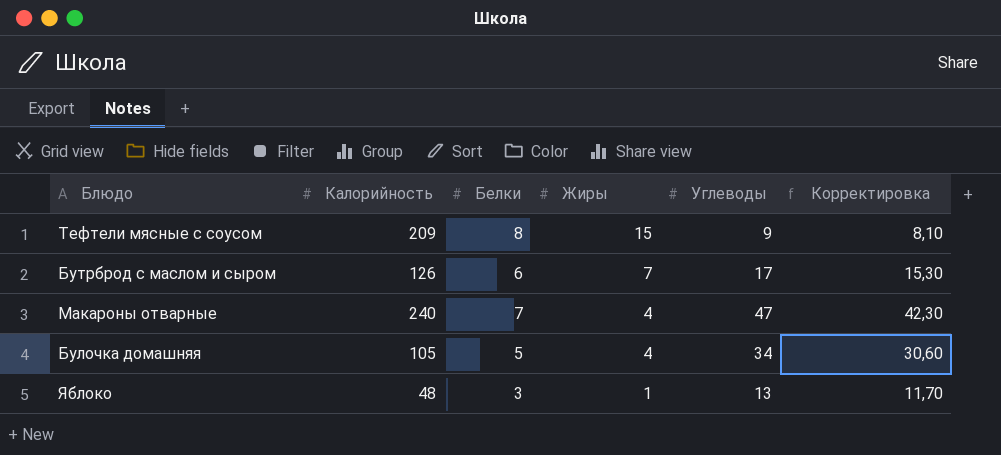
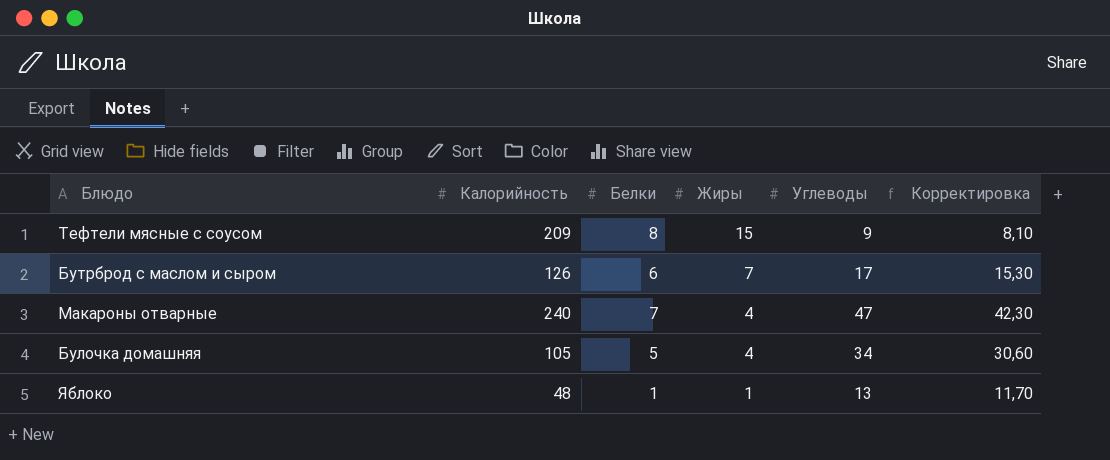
Яблоко | Белки: 3 -> 1

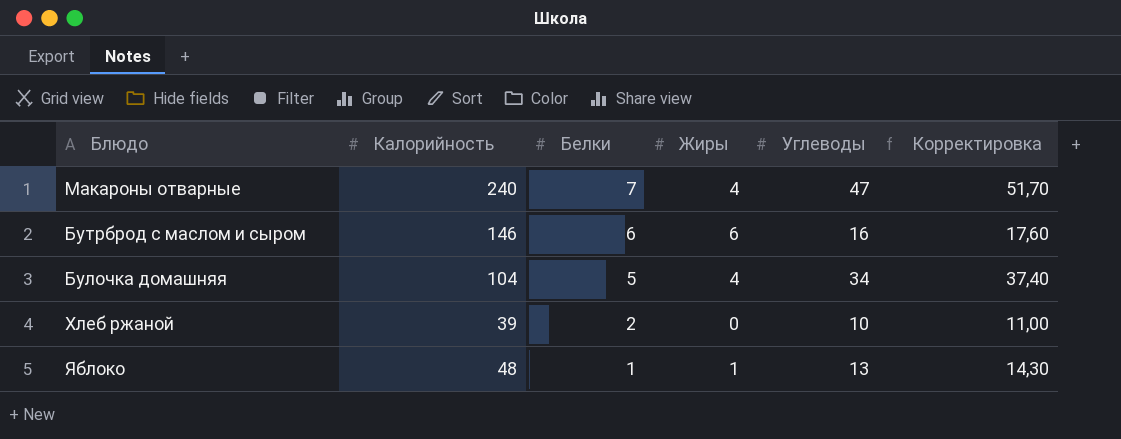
row order: Жиры descending -> Белки descending
column Корректировка | formula: [Углеводы] * 0,9 -> [Углеводы] * 1,1
row Тефтели мясные с соусом: 209 | 8 | 15 | 9 | 8,10 -> none
Бутрброд с маслом и сыром | Калорийность: 126 -> 146
Бутрброд с маслом и сыром | Жиры: 7 -> 6
Бутрброд с маслом и сыром | Углеводы: 17 -> 16
Булочка домашняя | Калорийность: 105 -> 104
row Хлеб ржаной: none -> 39 | 2 | 0 | 10 | 11,00

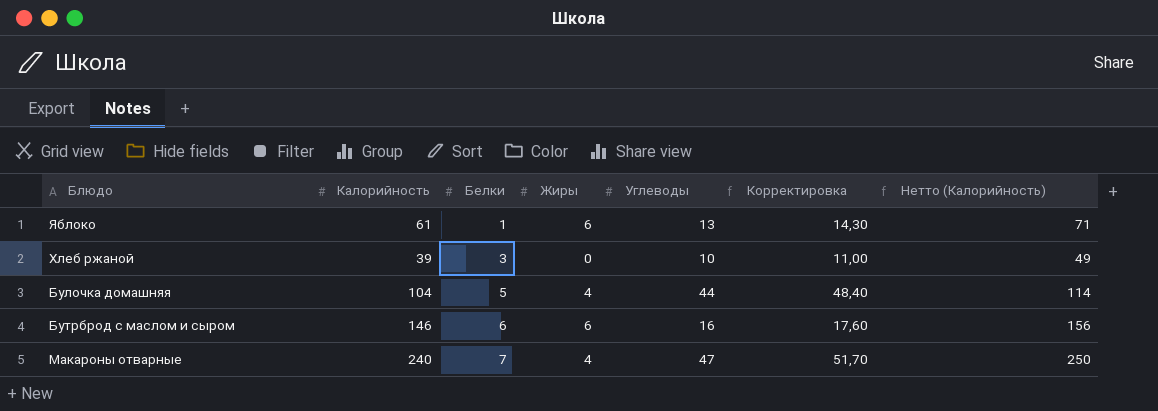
row order: Белки descending -> Белки ascending
column Нетто (Калорийность) | formula: none -> [Калорийность] + 10
Яблоко | Калорийность: 48 -> 61
Яблоко | Жиры: 1 -> 6
Хлеб ржаной | Белки: 2 -> 3
Булочка домашняя | Углеводы: 34 -> 44
Булочка домашняя | Корректировка: 37,40 -> 48,40

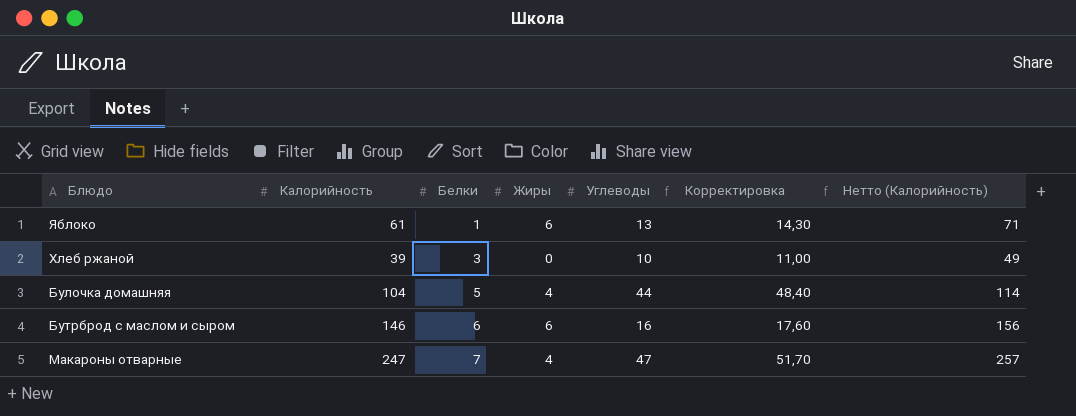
Макароны отварные | Калорийность: 240 -> 247
Макароны отварные | Нетто (Калорийность): 250 -> 257

